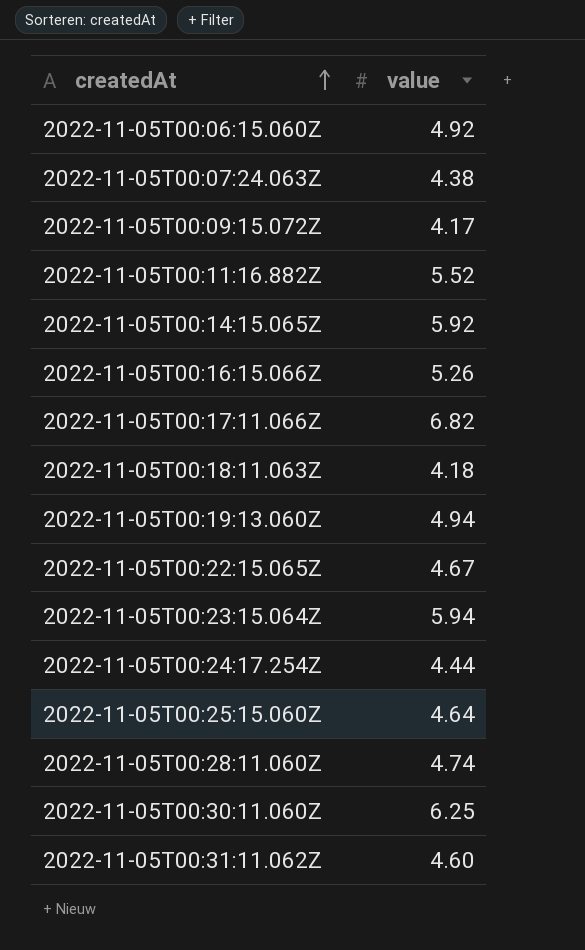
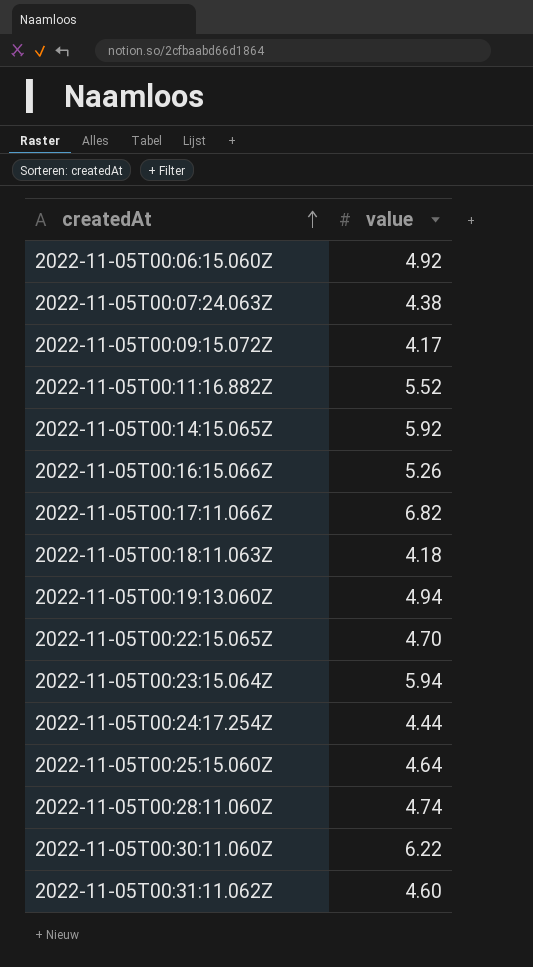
2022-11-05T00:22:15.065Z | value: 4.67 -> 4.70
2022-11-05T00:30:11.060Z | value: 6.25 -> 6.22

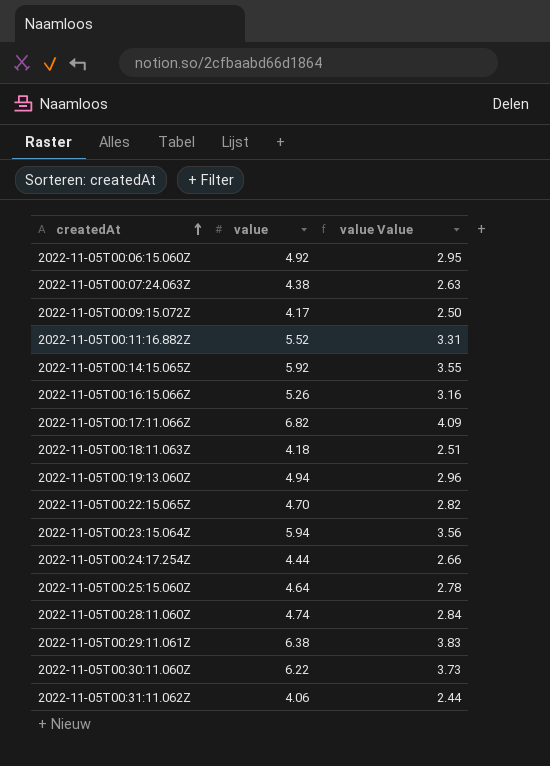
column value Value | formula: none -> [value] * 0.6
row 2022-11-05T00:29:11.061Z: none -> 6.38 | 3.83
2022-11-05T00:31:11.062Z | value: 4.60 -> 4.06

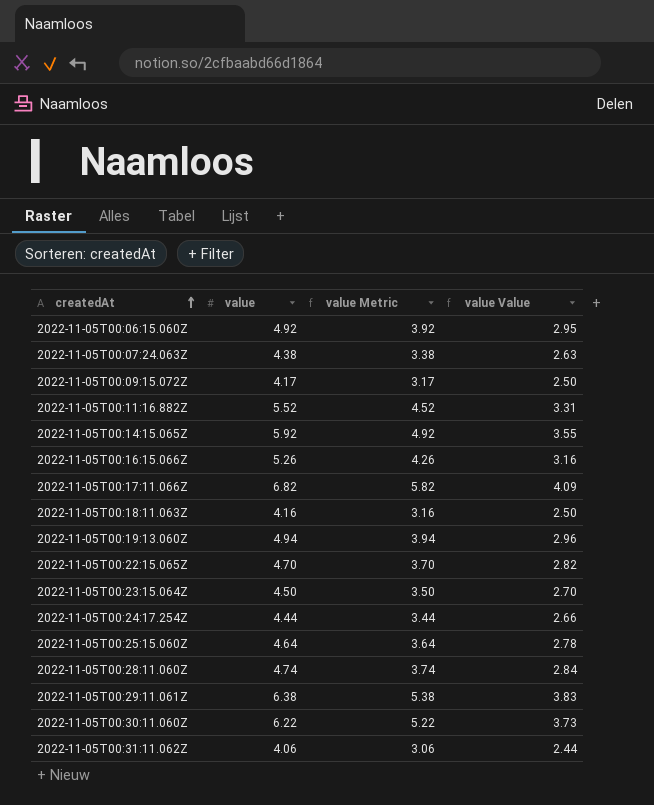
column value Metric | formula: none -> [value] - 1
2022-11-05T00:18:11.063Z | value: 4.18 -> 4.16
2022-11-05T00:18:11.063Z | value Value: 2.51 -> 2.50
2022-11-05T00:23:15.064Z | value: 5.94 -> 4.50
2022-11-05T00:23:15.064Z | value Value: 3.56 -> 2.70

